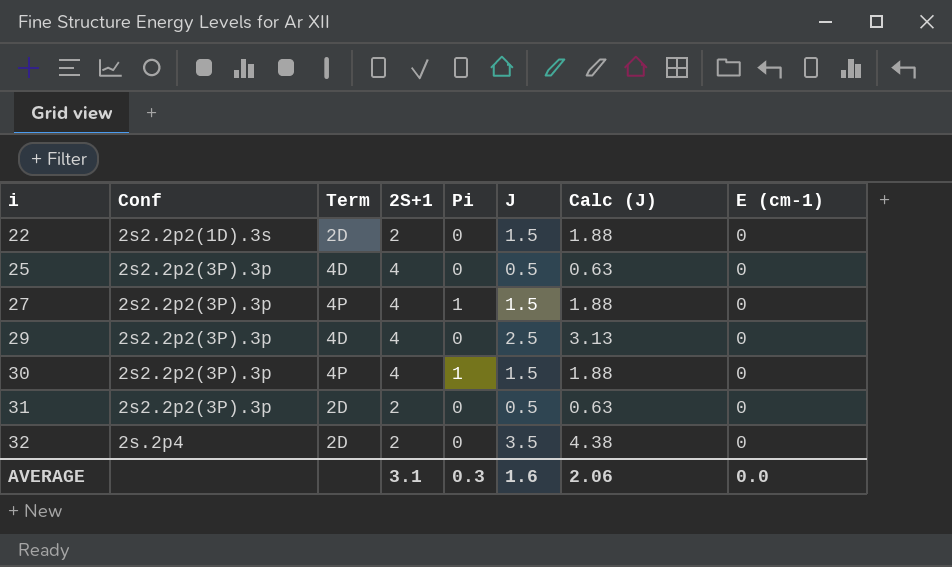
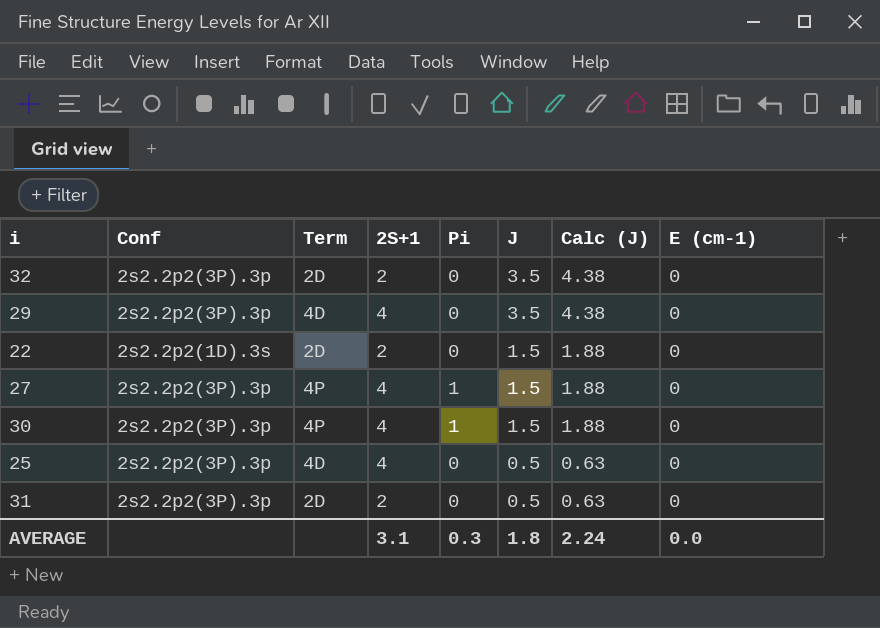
row order: i ascending -> J descending
32 | Conf: 2s.2p4 -> 2s2.2p2(3P).3p
29 | J: 2.5 -> 3.5
29 | Calc (J): 3.13 -> 4.38
AVERAGE | J: 1.6 -> 1.8
AVERAGE | Calc (J): 2.06 -> 2.24

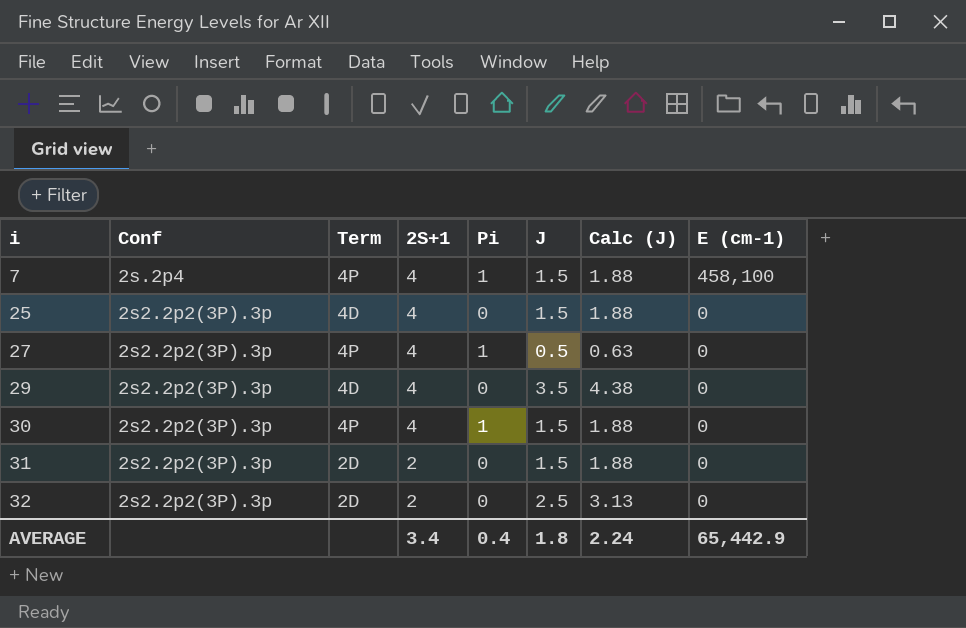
row order: J descending -> i ascending
row 22: 2s2.2p2(1D).3s | 2D | 2 | 0 | 1.5 | 1.88 | 0 -> none
row 7: none -> 2s.2p4 | 4P | 4 | 1 | 1.5 | 1.88 | 458,100
25 | J: 0.5 -> 1.5
25 | Calc (J): 0.63 -> 1.88
27 | J: 1.5 -> 0.5
27 | Calc (J): 1.88 -> 0.63
31 | J: 0.5 -> 1.5
31 | Calc (J): 0.63 -> 1.88
32 | J: 3.5 -> 2.5
32 | Calc (J): 4.38 -> 3.13
AVERAGE | 2S+1: 3.1 -> 3.4
AVERAGE | Pi: 0.3 -> 0.4
AVERAGE | E (cm-1): 0.0 -> 65,442.9

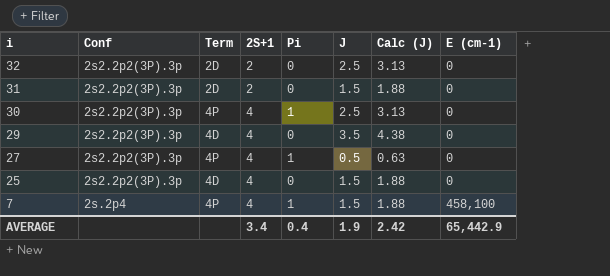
row order: i ascending -> i descending
30 | J: 1.5 -> 2.5
30 | Calc (J): 1.88 -> 3.13
AVERAGE | J: 1.8 -> 1.9
AVERAGE | Calc (J): 2.24 -> 2.42

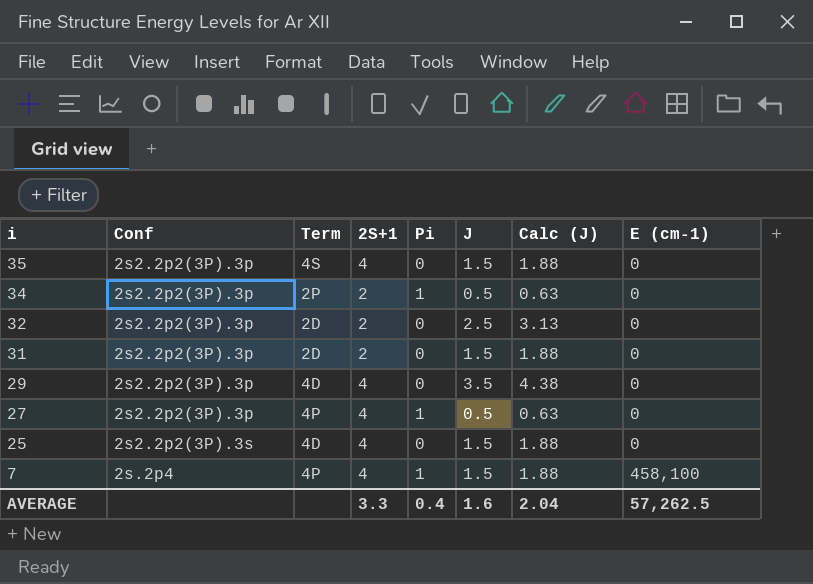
row 30: 2s2.2p2(3P).3p | 4P | 4 | 1 | 2.5 | 3.13 | 0 -> none
row 35: none -> 2s2.2p2(3P).3p | 4S | 4 | 0 | 1.5 | 1.88 | 0
row 34: none -> 2s2.2p2(3P).3p | 2P | 2 | 1 | 0.5 | 0.63 | 0
25 | Conf: 2s2.2p2(3P).3p -> 2s2.2p2(3P).3s
AVERAGE | 2S+1: 3.4 -> 3.3
AVERAGE | J: 1.9 -> 1.6
AVERAGE | Calc (J): 2.42 -> 2.04
AVERAGE | E (cm-1): 65,442.9 -> 57,262.5

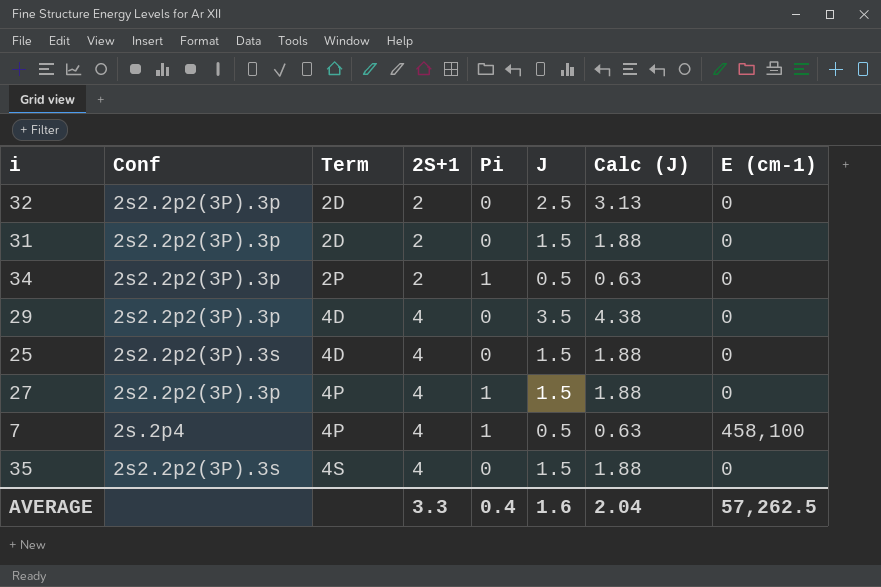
row order: i descending -> Term ascending
27 | J: 0.5 -> 1.5
27 | Calc (J): 0.63 -> 1.88
7 | J: 1.5 -> 0.5
7 | Calc (J): 1.88 -> 0.63
35 | Conf: 2s2.2p2(3P).3p -> 2s2.2p2(3P).3s

